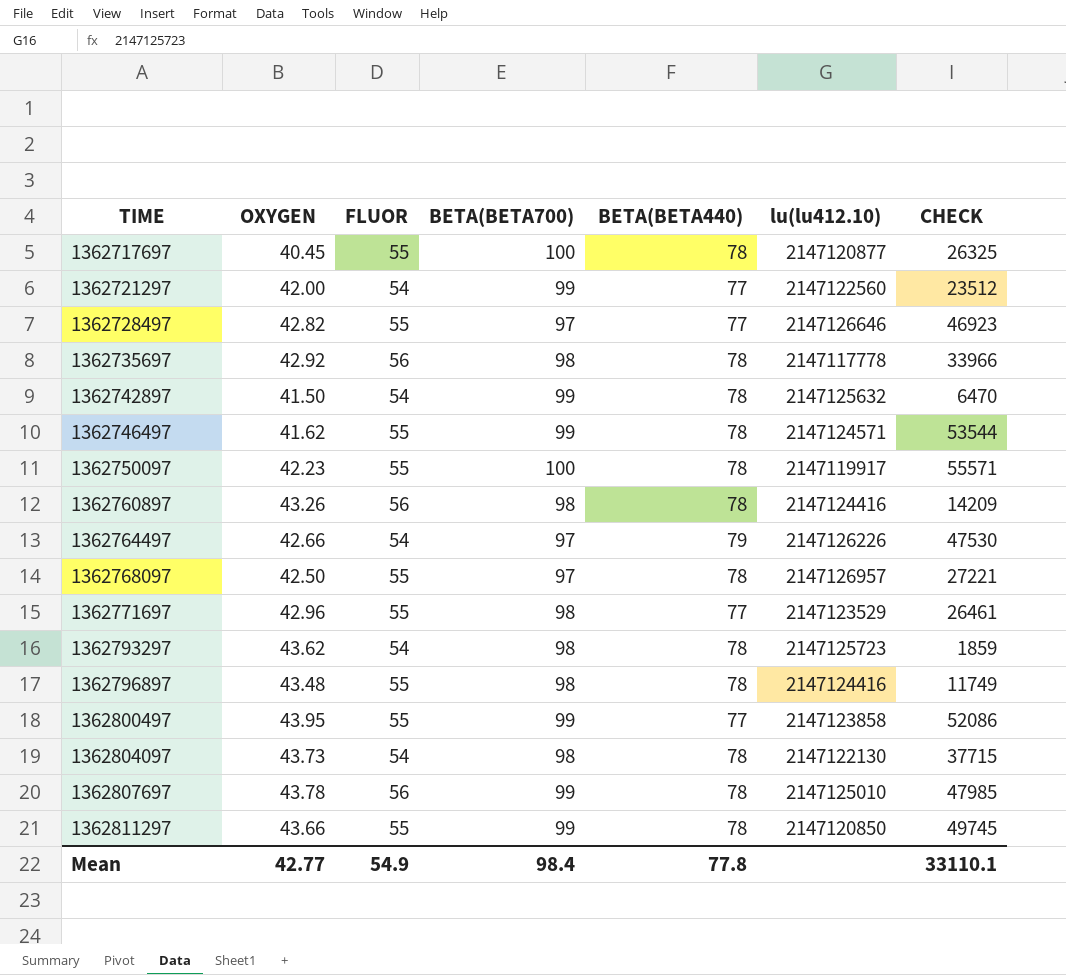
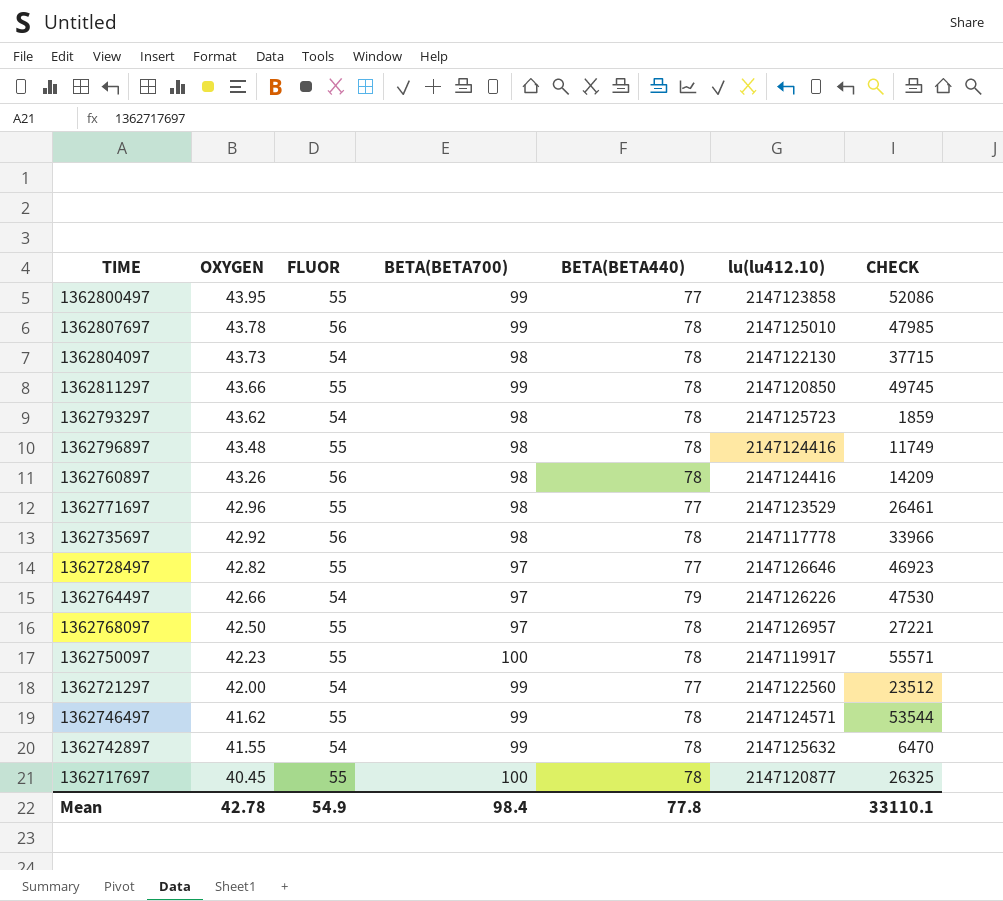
row order: TIME ascending -> OXYGEN descending
1362742897 | OXYGEN: 41.50 -> 41.55
Mean | OXYGEN: 42.77 -> 42.78

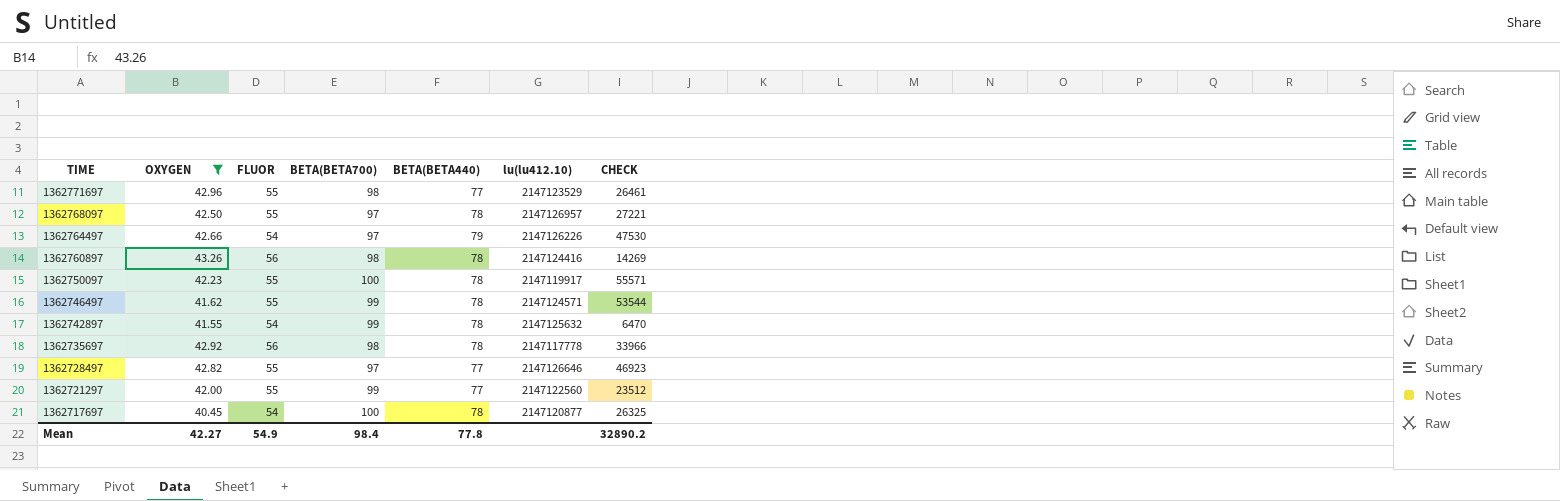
filter: none -> OXYGEN <= 43.26
row order: OXYGEN descending -> TIME descending
1362760897 | CHECK: 14209 -> 14269
1362721297 | FLUOR: 54 -> 55
1362717697 | FLUOR: 55 -> 54
Mean | OXYGEN: 42.78 -> 42.27
Mean | CHECK: 33110.1 -> 32890.2

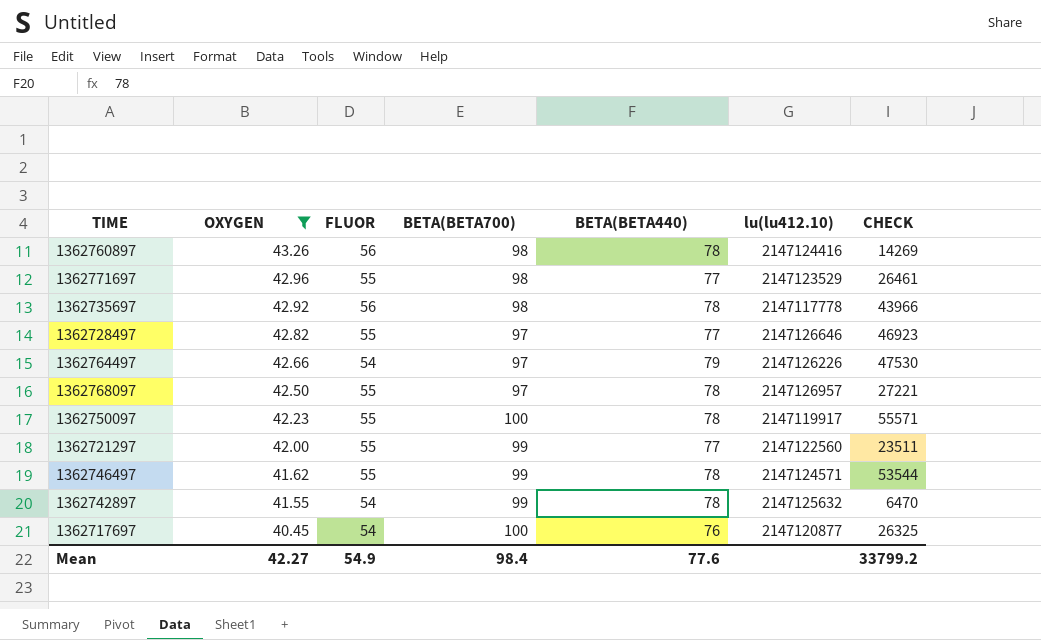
row order: TIME descending -> OXYGEN descending
1362735697 | CHECK: 33966 -> 43966
1362721297 | CHECK: 23512 -> 23511
1362717697 | BETA(BETA440): 78 -> 76
Mean | BETA(BETA440): 77.8 -> 77.6
Mean | CHECK: 32890.2 -> 33799.2

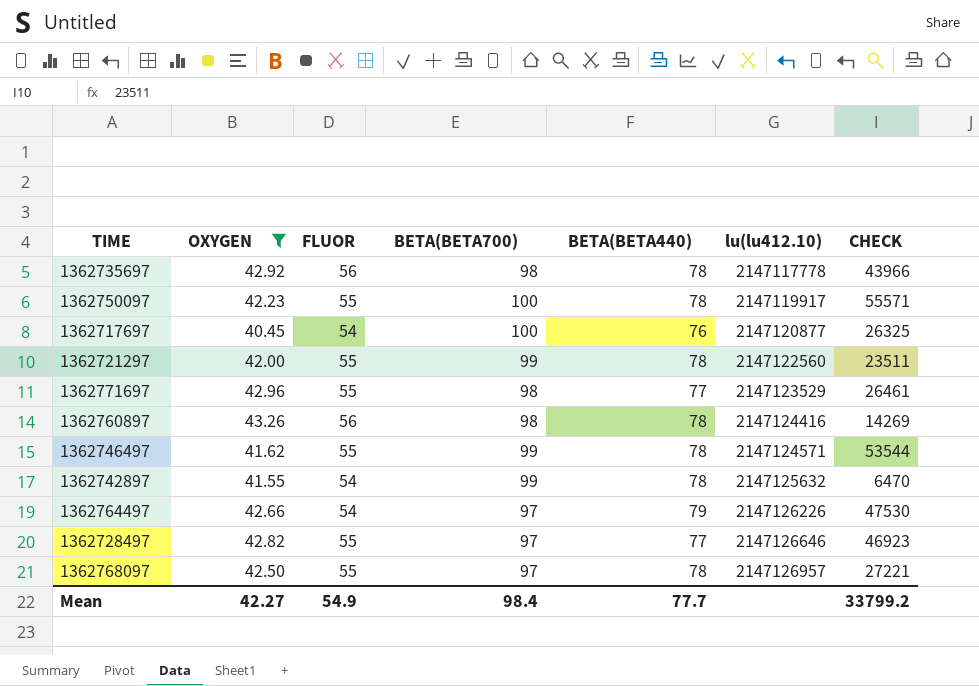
row order: OXYGEN descending -> lu(lu412.10) ascending
1362721297 | BETA(BETA440): 77 -> 78
Mean | BETA(BETA440): 77.6 -> 77.7

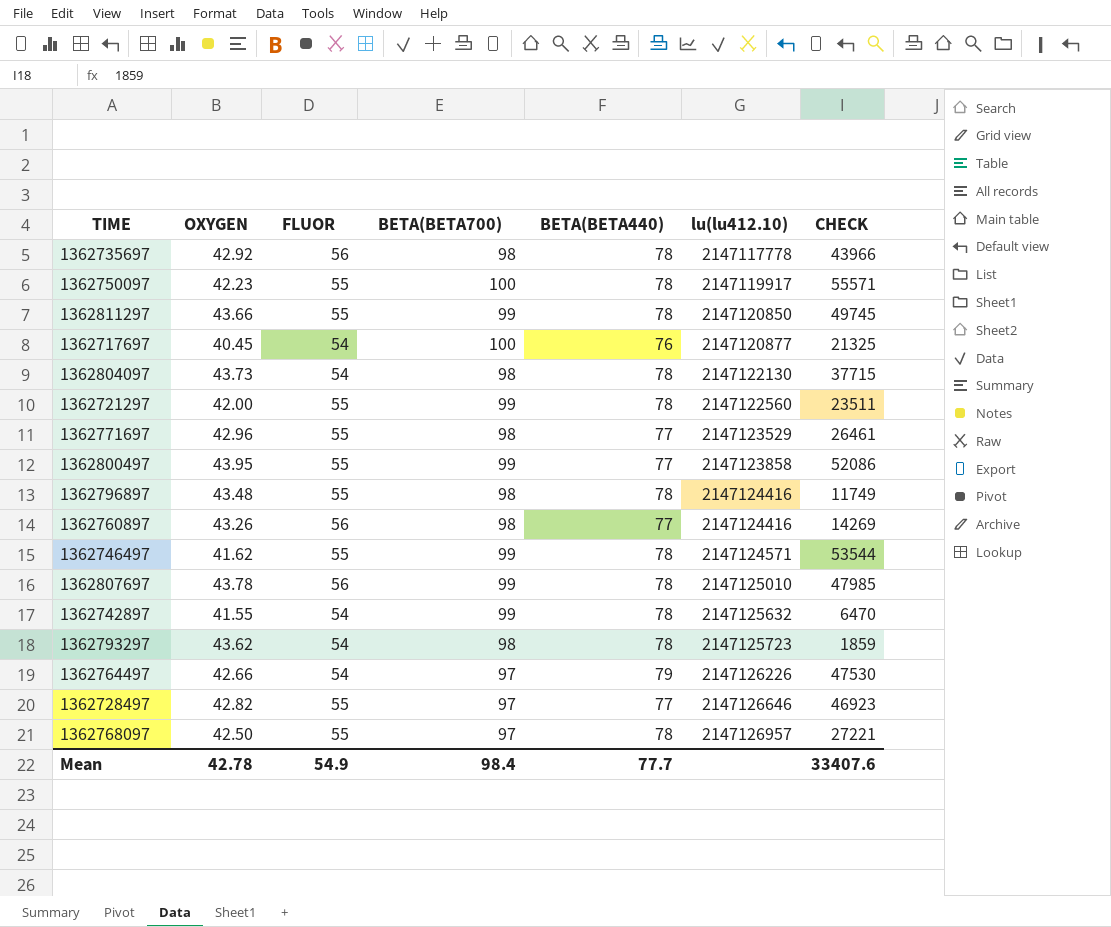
filter: OXYGEN <= 43.26 -> none
1362717697 | CHECK: 26325 -> 21325
1362760897 | BETA(BETA440): 78 -> 77
Mean | OXYGEN: 42.27 -> 42.78
Mean | CHECK: 33799.2 -> 33407.6

